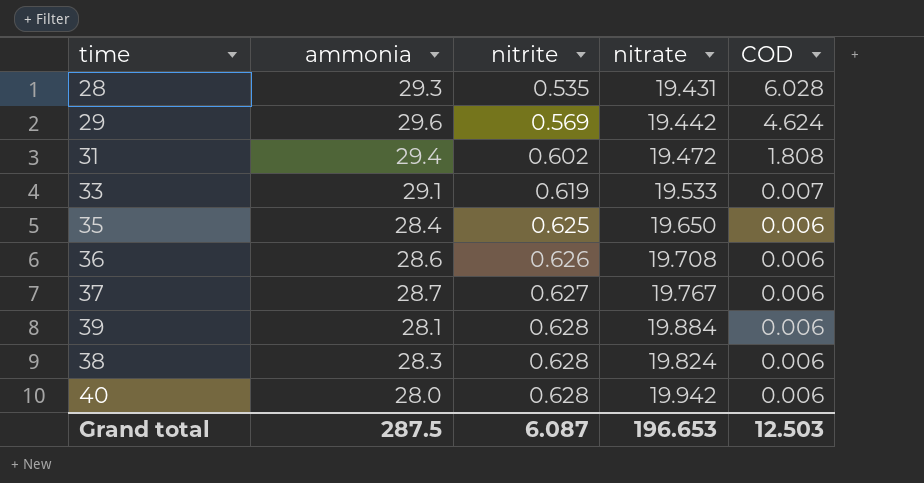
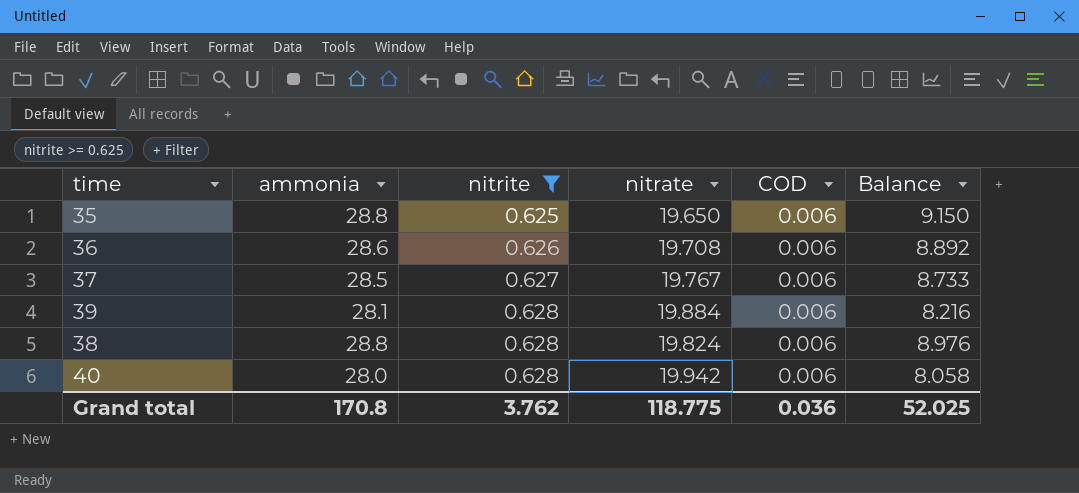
filter: none -> nitrite >= 0.625
column Balance | formula: none -> [ammonia] - [nitrate]
35 | ammonia: 28.4 -> 28.8
37 | ammonia: 28.7 -> 28.5
38 | ammonia: 28.3 -> 28.8
Grand total | ammonia: 287.5 -> 170.8
Grand total | nitrite: 6.087 -> 3.762
Grand total | nitrate: 196.653 -> 118.775
Grand total | COD: 12.503 -> 0.036

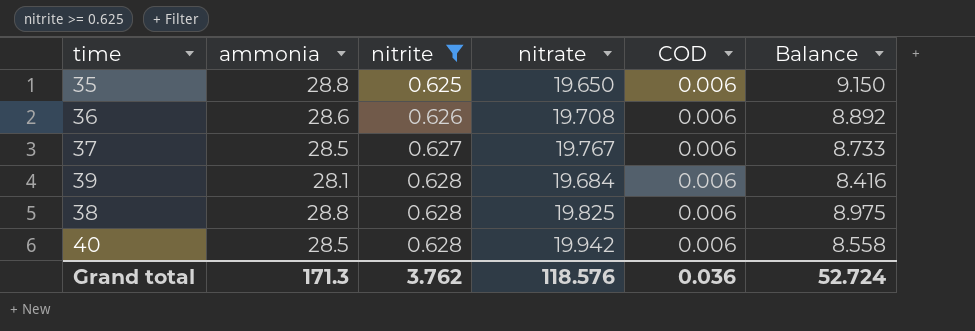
39 | nitrate: 19.884 -> 19.684
39 | Balance: 8.216 -> 8.416
38 | nitrate: 19.824 -> 19.825
38 | Balance: 8.976 -> 8.975
40 | ammonia: 28.0 -> 28.5
40 | Balance: 8.058 -> 8.558
Grand total | ammonia: 170.8 -> 171.3
Grand total | nitrate: 118.775 -> 118.576
Grand total | Balance: 52.025 -> 52.724

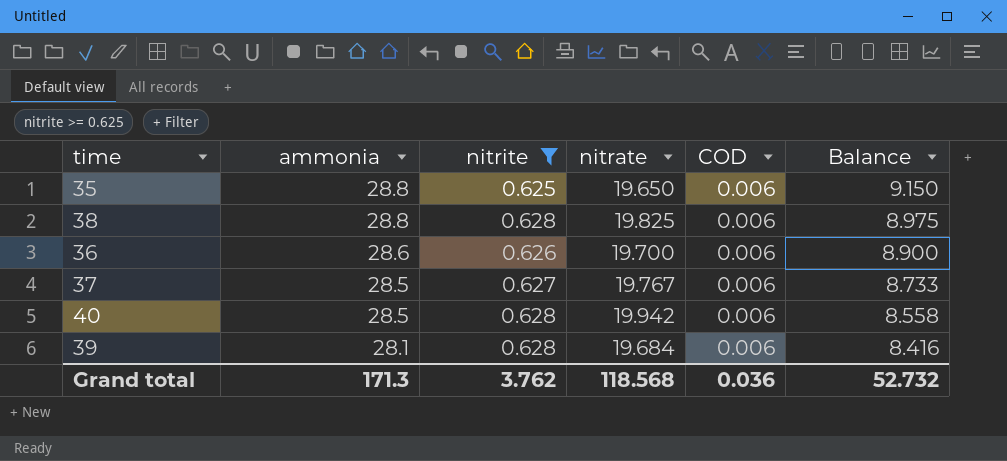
row order: nitrite ascending -> ammonia descending
36 | nitrate: 19.708 -> 19.700
36 | Balance: 8.892 -> 8.900
Grand total | nitrate: 118.576 -> 118.568
Grand total | Balance: 52.724 -> 52.732

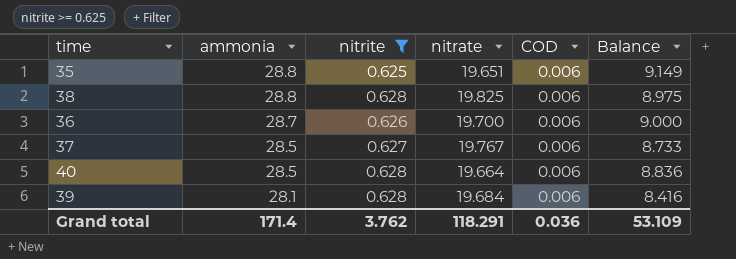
35 | nitrate: 19.650 -> 19.651
35 | Balance: 9.150 -> 9.149
36 | ammonia: 28.6 -> 28.7
36 | Balance: 8.900 -> 9.000
40 | nitrate: 19.942 -> 19.664
40 | Balance: 8.558 -> 8.836
Grand total | ammonia: 171.3 -> 171.4
Grand total | nitrate: 118.568 -> 118.291
Grand total | Balance: 52.732 -> 53.109

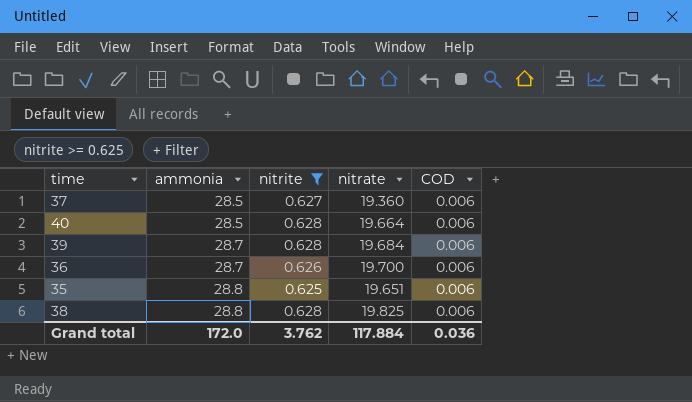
row order: ammonia descending -> ammonia ascending
column Balance | formula: [ammonia] - [nitrate] -> none
37 | nitrate: 19.767 -> 19.360
39 | ammonia: 28.1 -> 28.7
Grand total | ammonia: 171.4 -> 172.0
Grand total | nitrate: 118.291 -> 117.884

